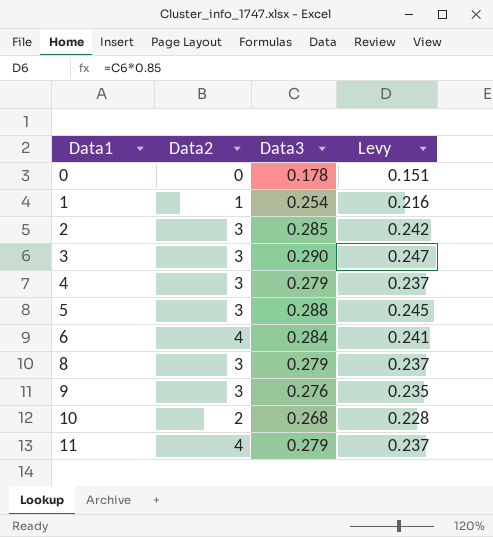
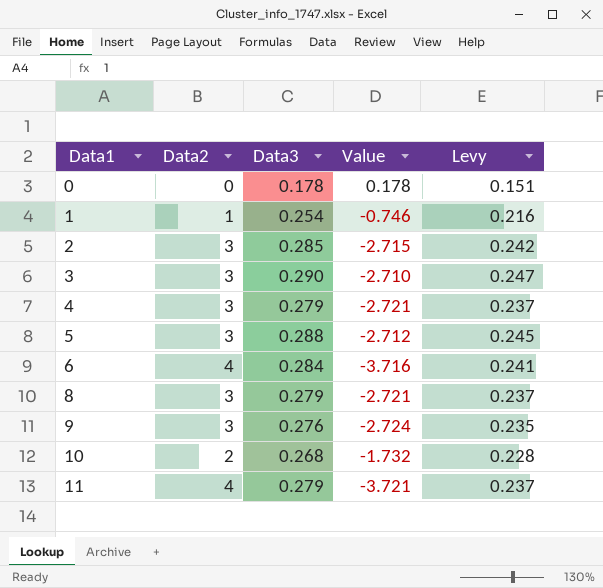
column Value | formula: none -> [Data3] - [Data2]

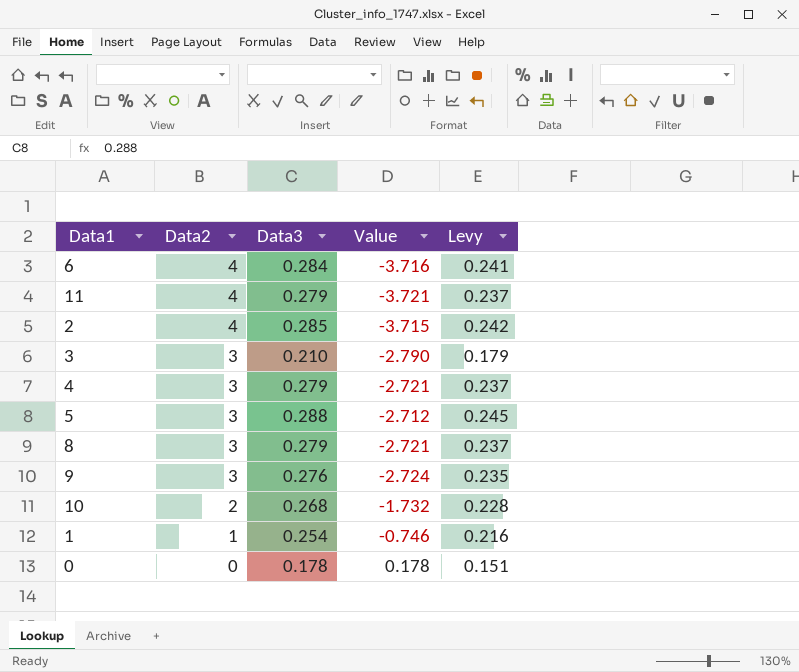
row order: Data1 ascending -> Data2 descending
2 | Data2: 3 -> 4
2 | Value: -2.715 -> -3.715
3 | Data3: 0.290 -> 0.210
3 | Value: -2.710 -> -2.790
3 | Levy: 0.247 -> 0.179

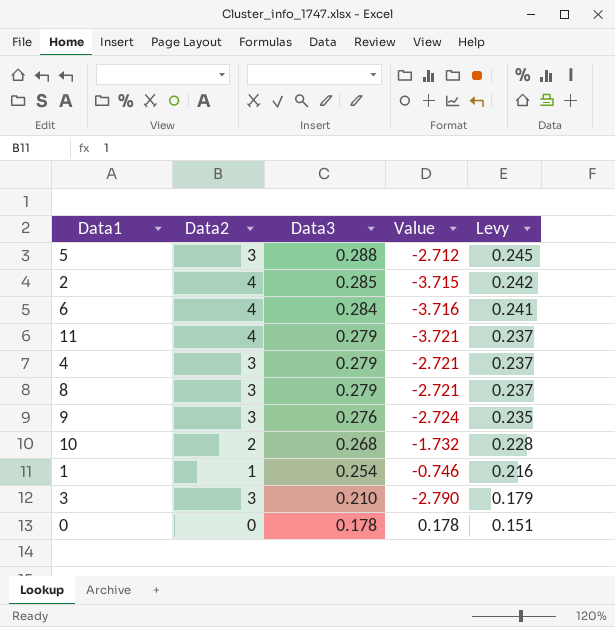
row order: Data2 descending -> Data3 descending

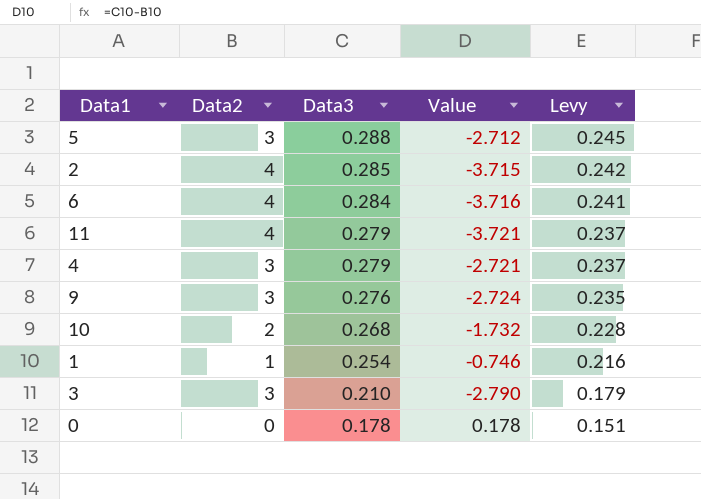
row 8: 3 | 0.279 | -2.721 | 0.237 -> none

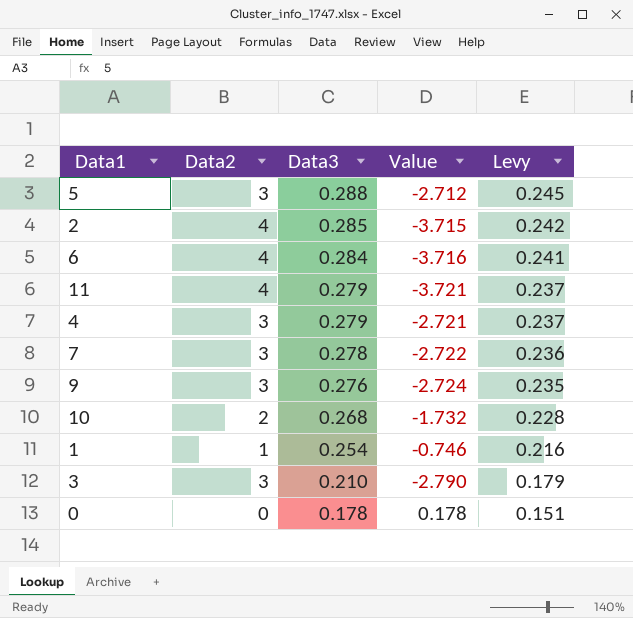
row 7: none -> 3 | 0.278 | -2.722 | 0.236

